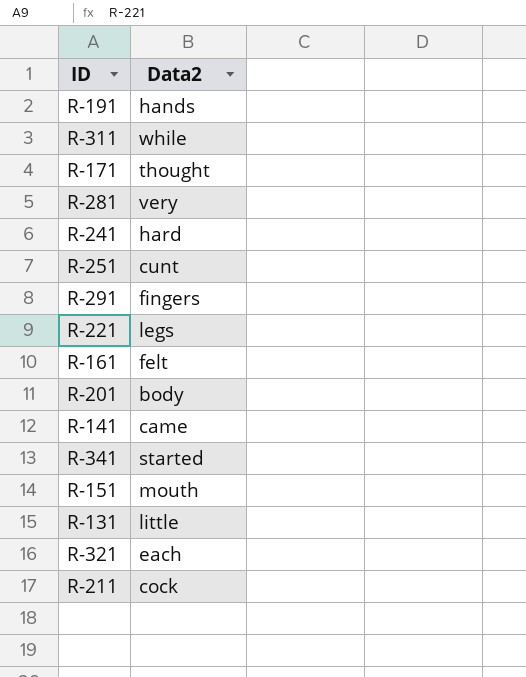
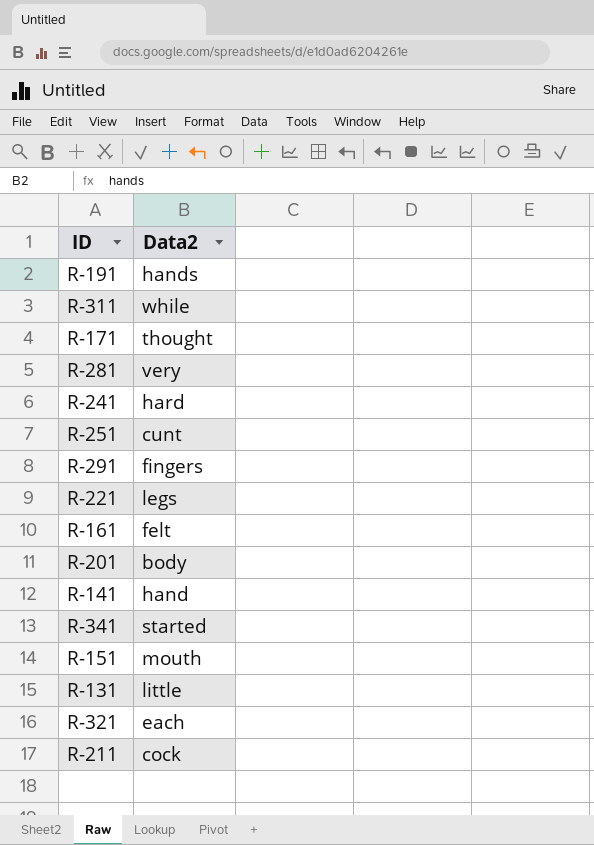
R-141 | Data2: came -> hand

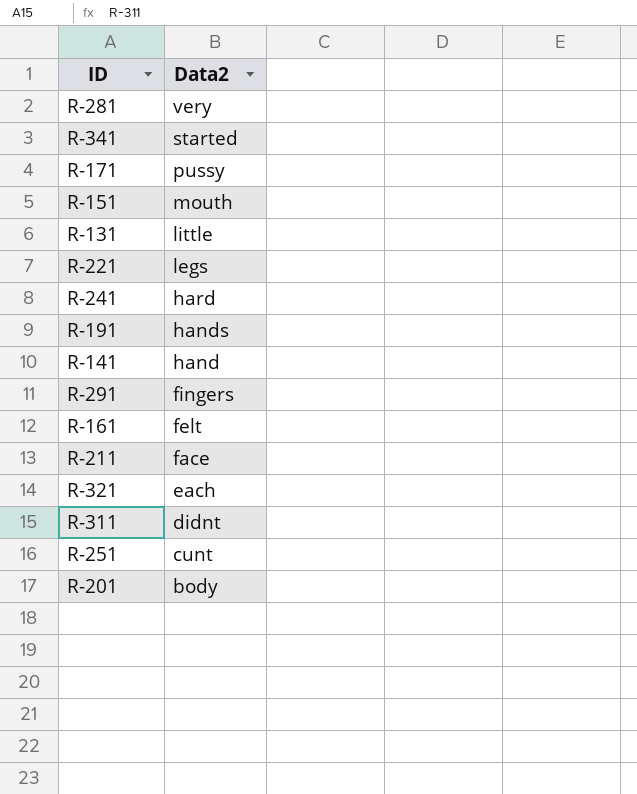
row order: none -> Data2 descending
R-171 | Data2: thought -> pussy
R-211 | Data2: cock -> face
R-311 | Data2: while -> didnt

